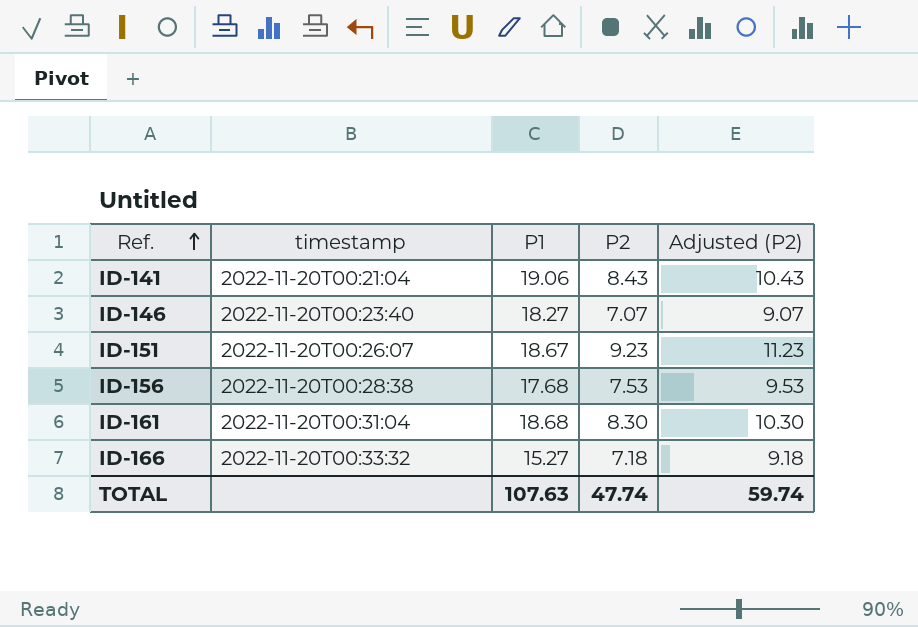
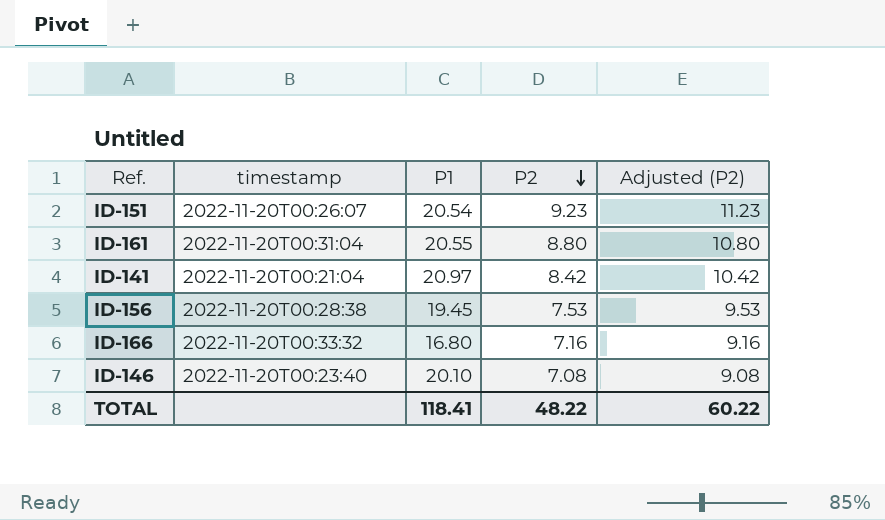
row order: Ref. ascending -> P2 descending
ID-151 | P1: 18.67 -> 20.54
ID-161 | P1: 18.68 -> 20.55
ID-161 | P2: 8.30 -> 8.80
ID-161 | Adjusted (P2): 10.30 -> 10.80
ID-141 | P1: 19.06 -> 20.97
ID-141 | P2: 8.43 -> 8.42
ID-141 | Adjusted (P2): 10.43 -> 10.42
ID-156 | P1: 17.68 -> 19.45
ID-166 | P1: 15.27 -> 16.80
ID-166 | P2: 7.18 -> 7.16
ID-166 | Adjusted (P2): 9.18 -> 9.16
ID-146 | P1: 18.27 -> 20.10
ID-146 | P2: 7.07 -> 7.08
ID-146 | Adjusted (P2): 9.07 -> 9.08
TOTAL | P1: 107.63 -> 118.41
TOTAL | P2: 47.74 -> 48.22
TOTAL | Adjusted (P2): 59.74 -> 60.22

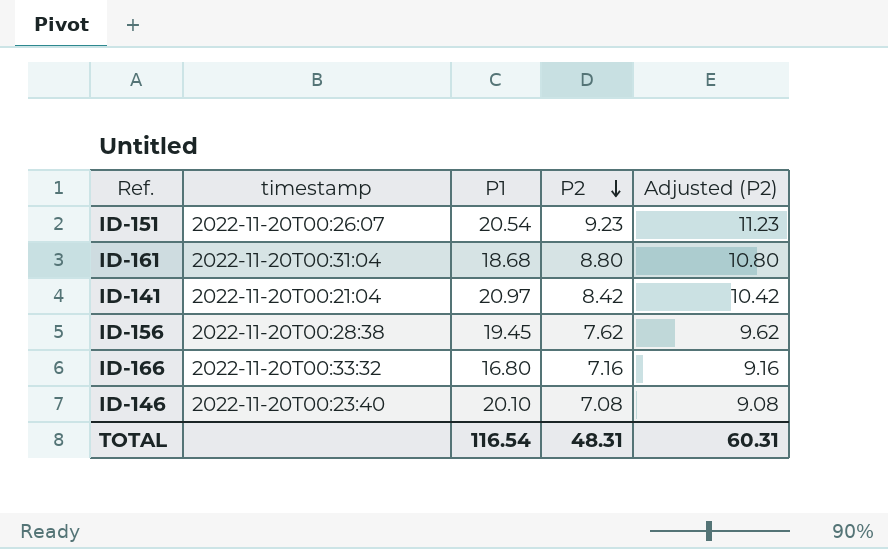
ID-161 | P1: 20.55 -> 18.68
ID-156 | P2: 7.53 -> 7.62
ID-156 | Adjusted (P2): 9.53 -> 9.62
TOTAL | P1: 118.41 -> 116.54
TOTAL | P2: 48.22 -> 48.31
TOTAL | Adjusted (P2): 60.22 -> 60.31

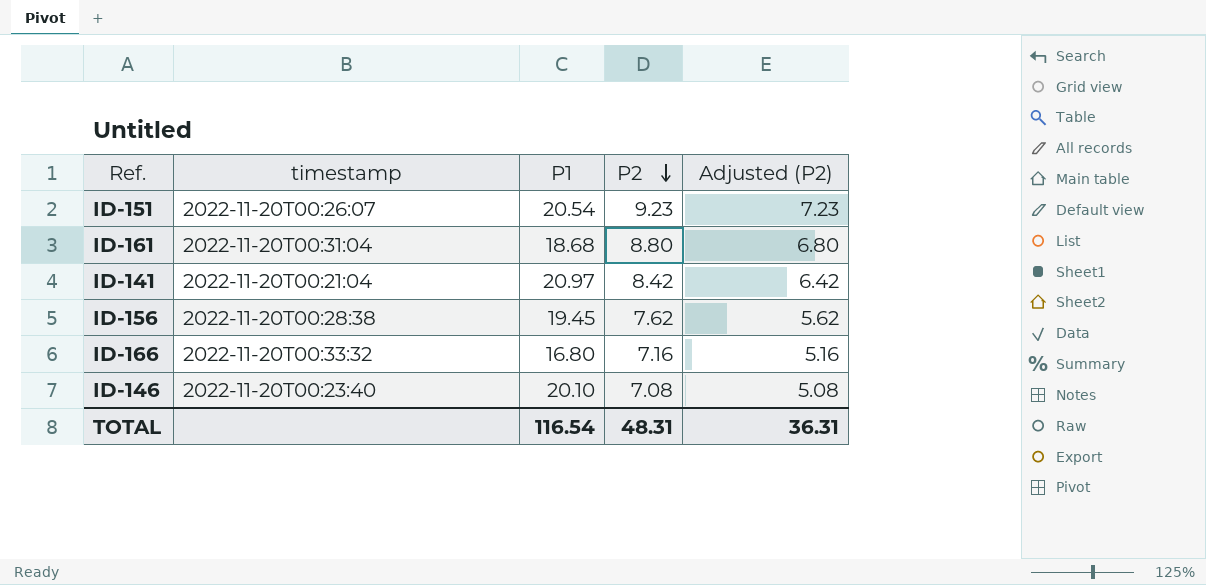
column Adjusted (P2) | formula: [P2] + 2 -> [P2] - 2
TOTAL | Adjusted (P2): 60.31 -> 36.31

